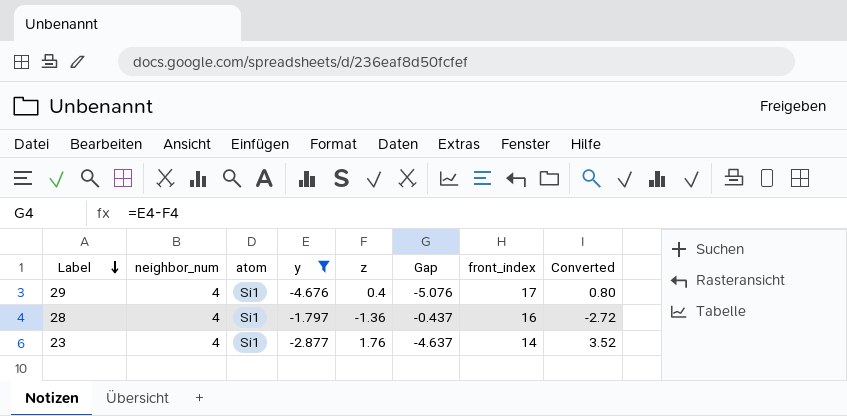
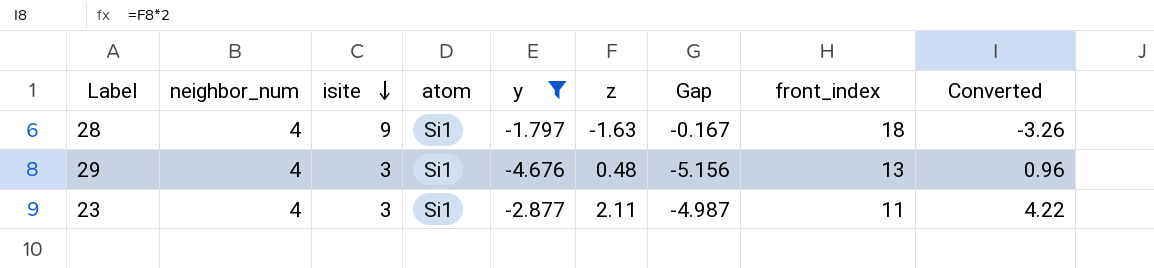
row order: Label descending -> isite descending
column isite | position: none -> 3
28 | z: -1.36 -> -1.63
28 | Gap: -0.437 -> -0.167
28 | front_index: 16 -> 18
28 | Converted: -2.72 -> -3.26
29 | z: 0.4 -> 0.48
29 | Gap: -5.076 -> -5.156
29 | front_index: 17 -> 13
29 | Converted: 0.80 -> 0.96
23 | z: 1.76 -> 2.11
23 | Gap: -4.637 -> -4.987
23 | front_index: 14 -> 11
23 | Converted: 3.52 -> 4.22

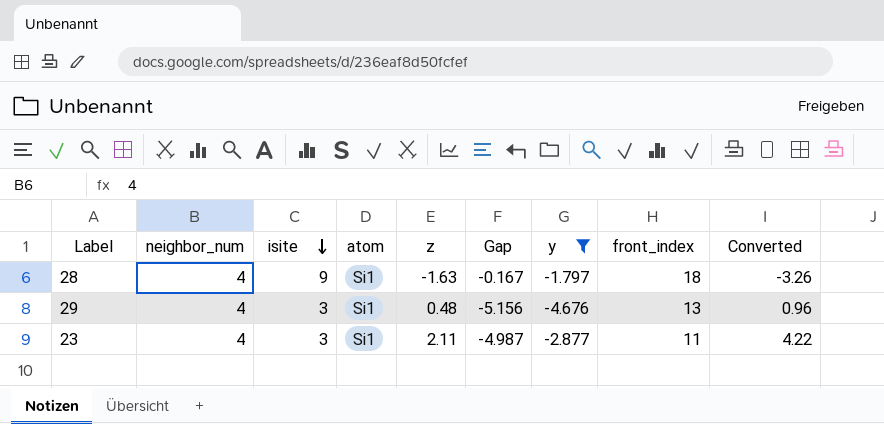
column y | position: 5 -> 7

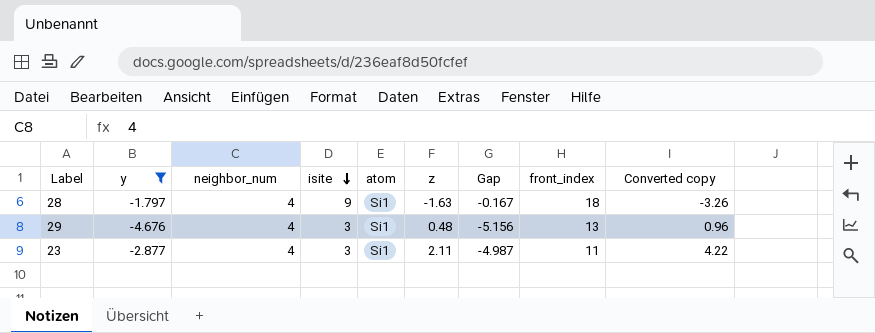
column y | position: 7 -> 2
column name: Converted -> Converted copy

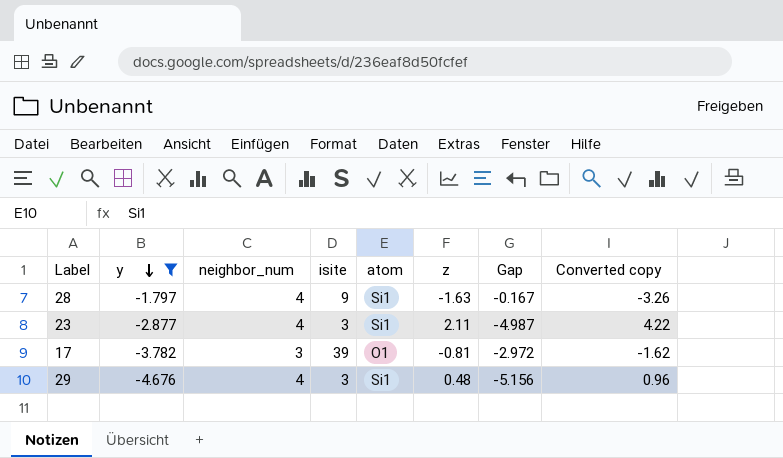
row order: isite descending -> y descending
column front_index | position: 8 -> none
row 17: none -> -3.782 | 3 | 39 | O1 | -0.81 | -2.972 | -1.62

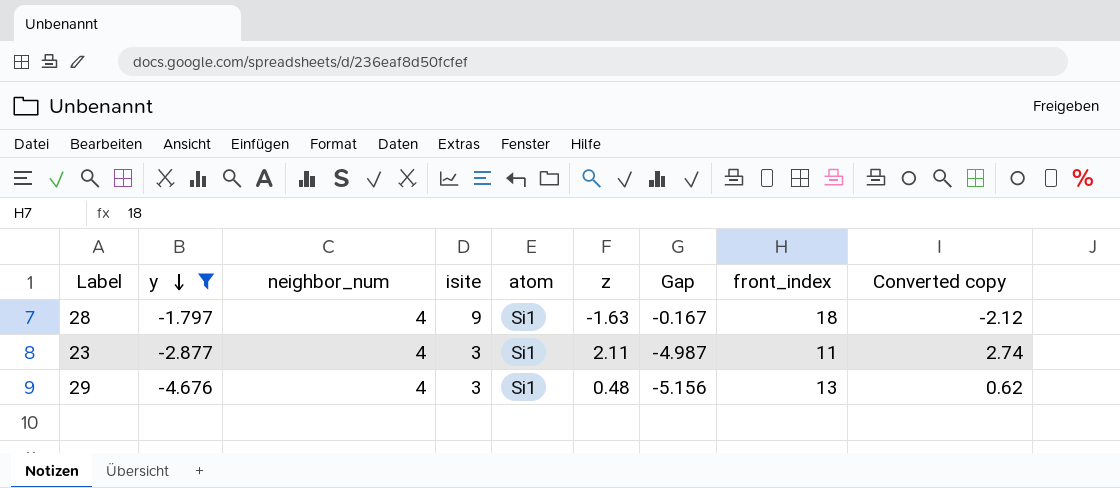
column front_index | position: none -> 8
column Converted copy | formula: [z] * 2 -> [z] * 1.3
row 17: -3.782 | 3 | 39 | O1 | -0.81 | -2.972 | -1.62 -> none

